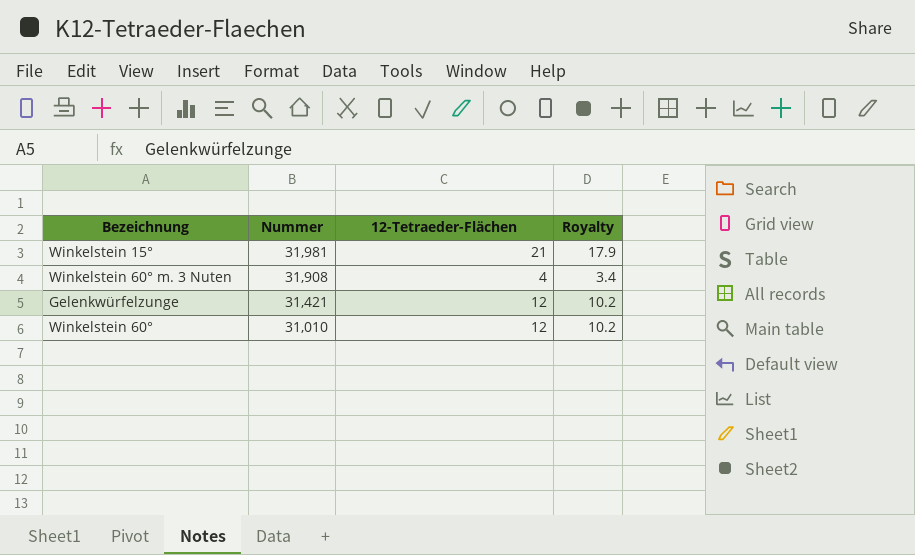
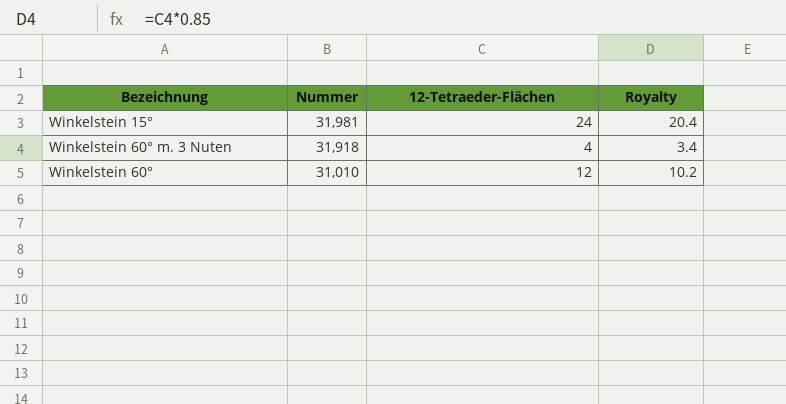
row Gelenkwürfelzunge: 31,421 | 12 | 10.2 -> none
Winkelstein 15° | 12-Tetraeder-Flächen: 21 -> 24
Winkelstein 15° | Royalty: 17.9 -> 20.4
Winkelstein 60° m. 3 Nuten | Nummer: 31,908 -> 31,918

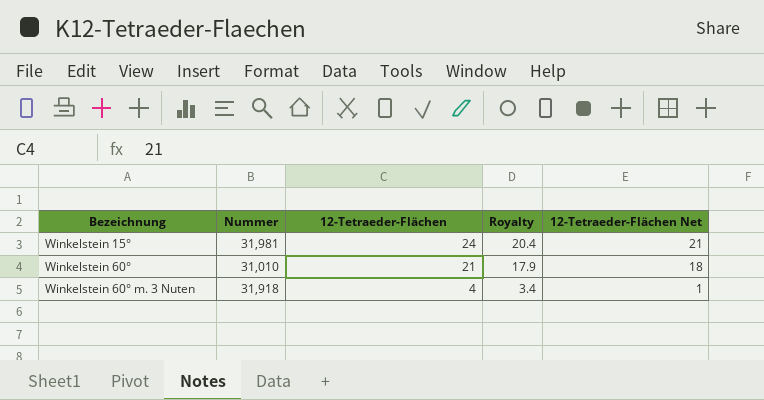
row order: Nummer descending -> Bezeichnung ascending
column 12-Tetraeder-Flächen Net | formula: none -> [12-Tetraeder-Flächen] - 3
Winkelstein 60° | 12-Tetraeder-Flächen: 12 -> 21
Winkelstein 60° | Royalty: 10.2 -> 17.9

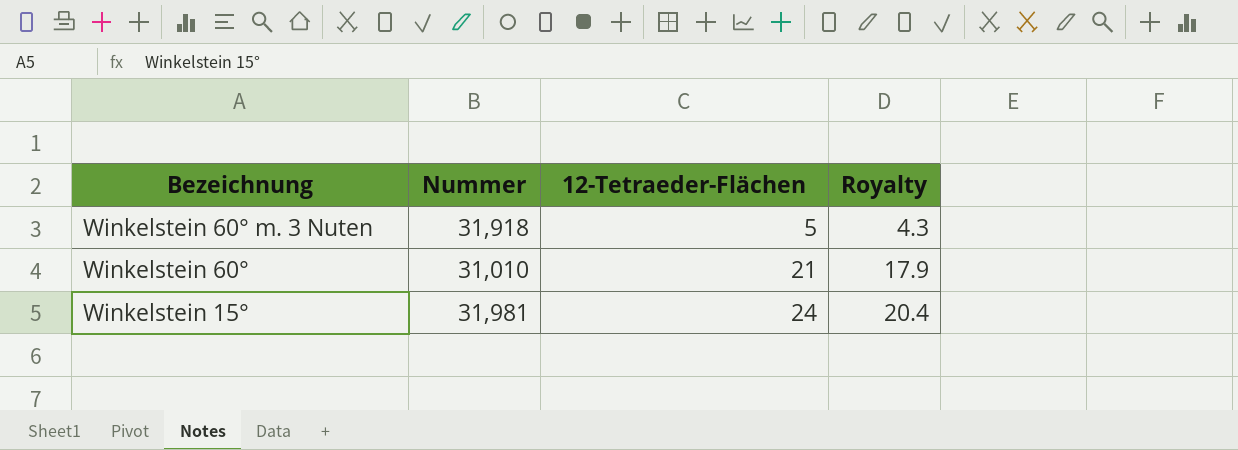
row order: Bezeichnung ascending -> Bezeichnung descending
column 12-Tetraeder-Flächen Net | formula: [12-Tetraeder-Flächen] - 3 -> none
Winkelstein 60° m. 3 Nuten | 12-Tetraeder-Flächen: 4 -> 5
Winkelstein 60° m. 3 Nuten | Royalty: 3.4 -> 4.3

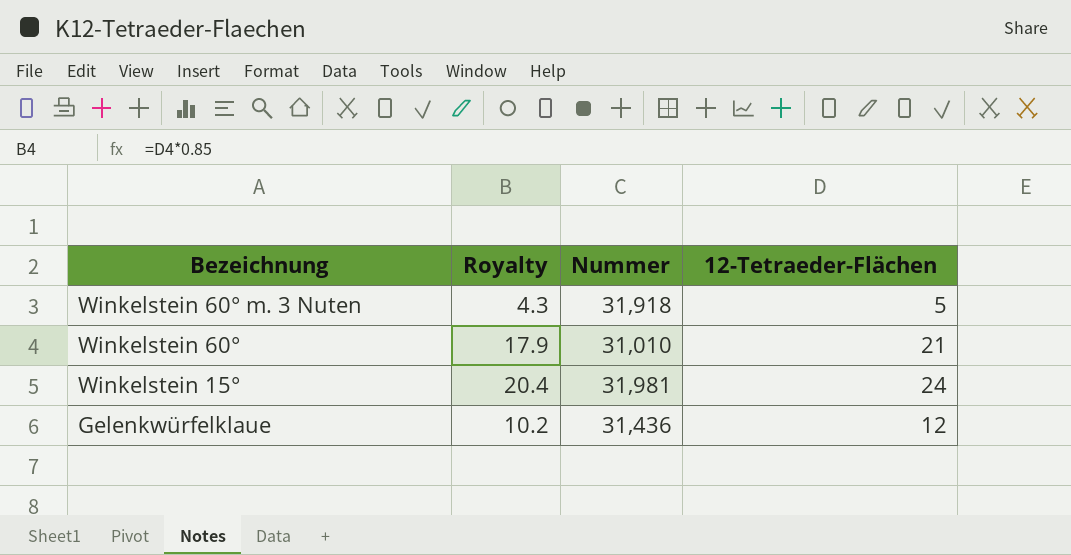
column Royalty | position: 4 -> 2
row Gelenkwürfelklaue: none -> 10.2 | 31,436 | 12

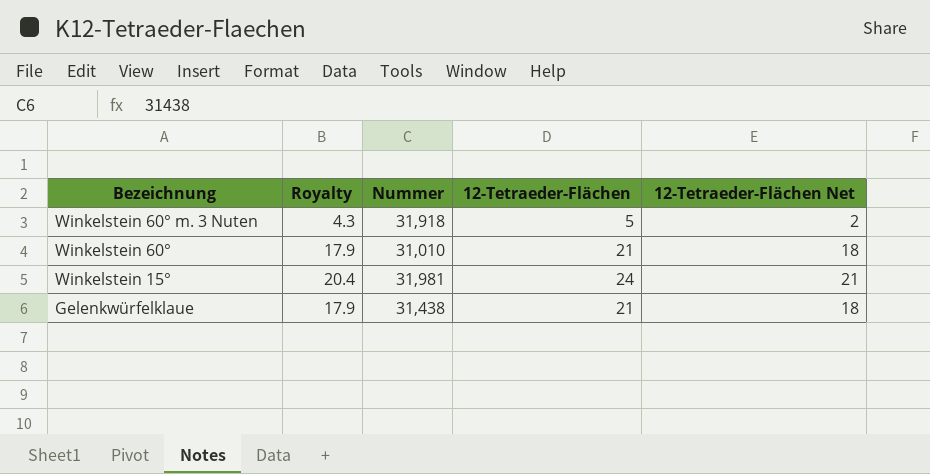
column 12-Tetraeder-Flächen Net | formula: none -> [12-Tetraeder-Flächen] - 3
Gelenkwürfelklaue | Royalty: 10.2 -> 17.9
Gelenkwürfelklaue | Nummer: 31,436 -> 31,438
Gelenkwürfelklaue | 12-Tetraeder-Flächen: 12 -> 21

